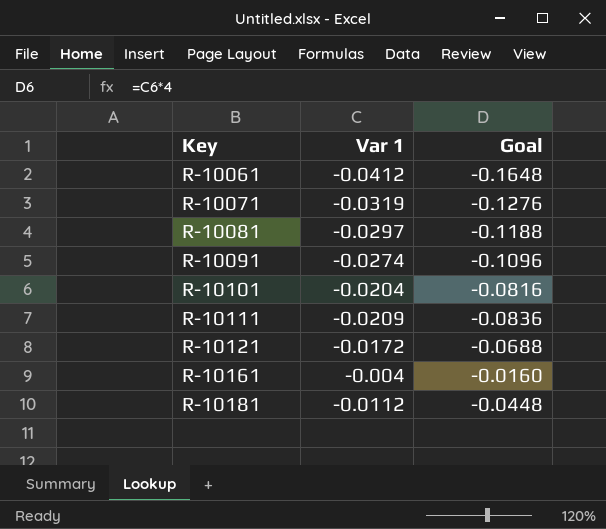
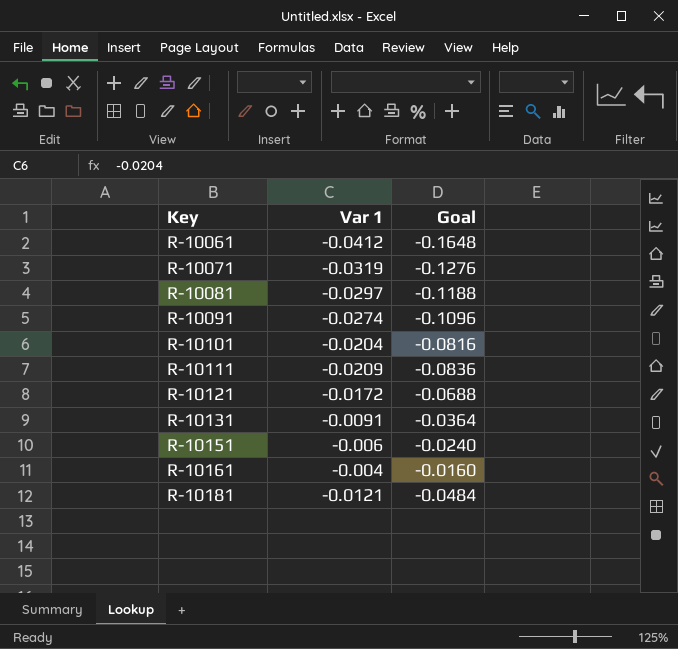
row R-10131: none -> -0.0091 | -0.0364
row R-10151: none -> -0.006 | -0.0240
R-10181 | Var 1: -0.0112 -> -0.0121
R-10181 | Goal: -0.0448 -> -0.0484

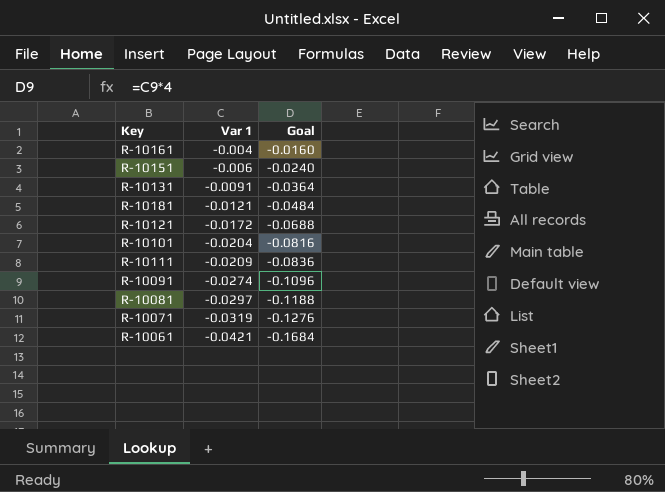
row order: Key ascending -> Var 1 descending
R-10061 | Var 1: -0.0412 -> -0.0421
R-10061 | Goal: -0.1648 -> -0.1684

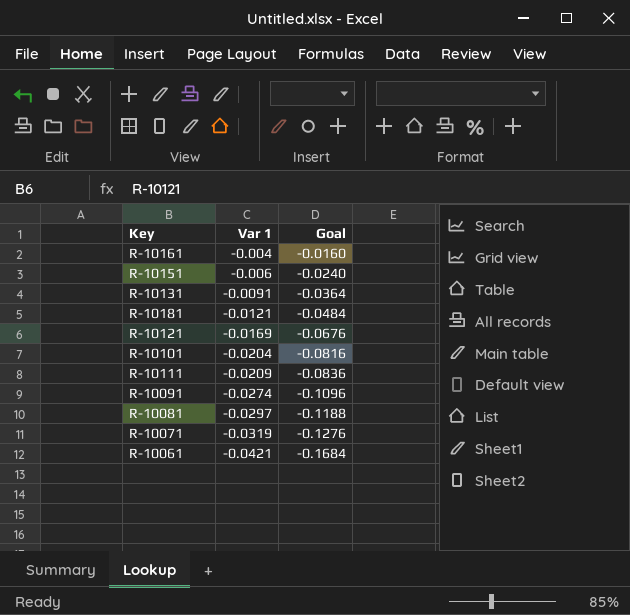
R-10121 | Var 1: -0.0172 -> -0.0169
R-10121 | Goal: -0.0688 -> -0.0676

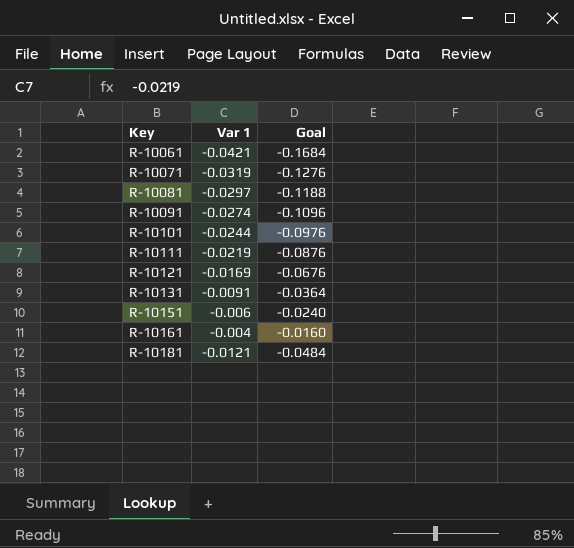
row order: Var 1 descending -> Key ascending
R-10101 | Var 1: -0.0204 -> -0.0244
R-10101 | Goal: -0.0816 -> -0.0976
R-10111 | Var 1: -0.0209 -> -0.0219
R-10111 | Goal: -0.0836 -> -0.0876

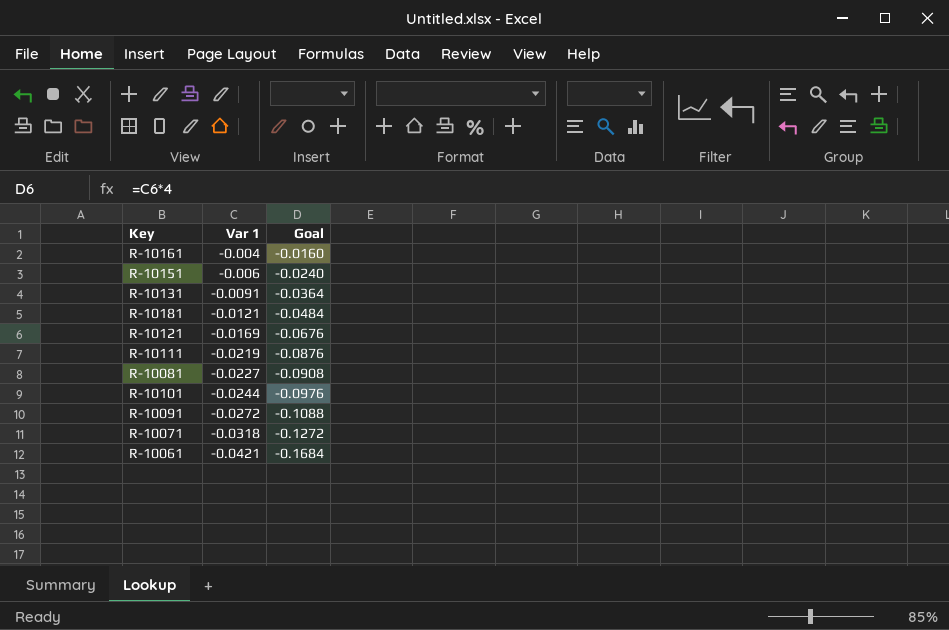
row order: Key ascending -> Var 1 descending
R-10081 | Var 1: -0.0297 -> -0.0227
R-10081 | Goal: -0.1188 -> -0.0908
R-10091 | Var 1: -0.0274 -> -0.0272
R-10091 | Goal: -0.1096 -> -0.1088
R-10071 | Var 1: -0.0319 -> -0.0318
R-10071 | Goal: -0.1276 -> -0.1272

